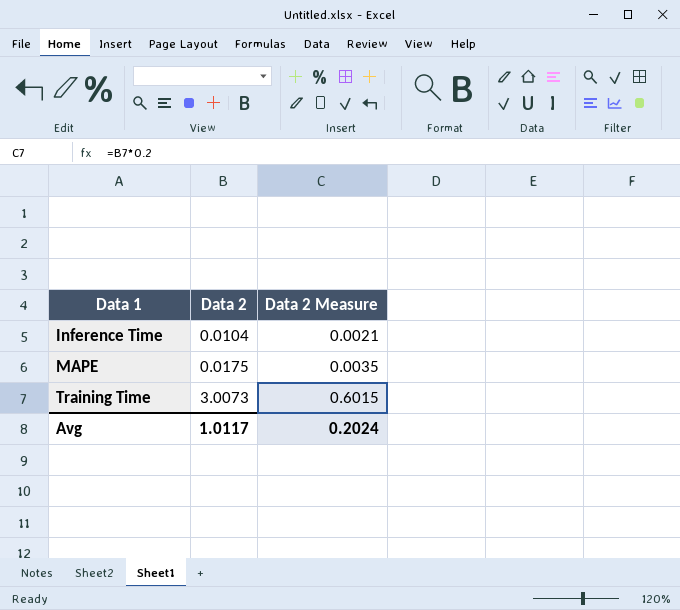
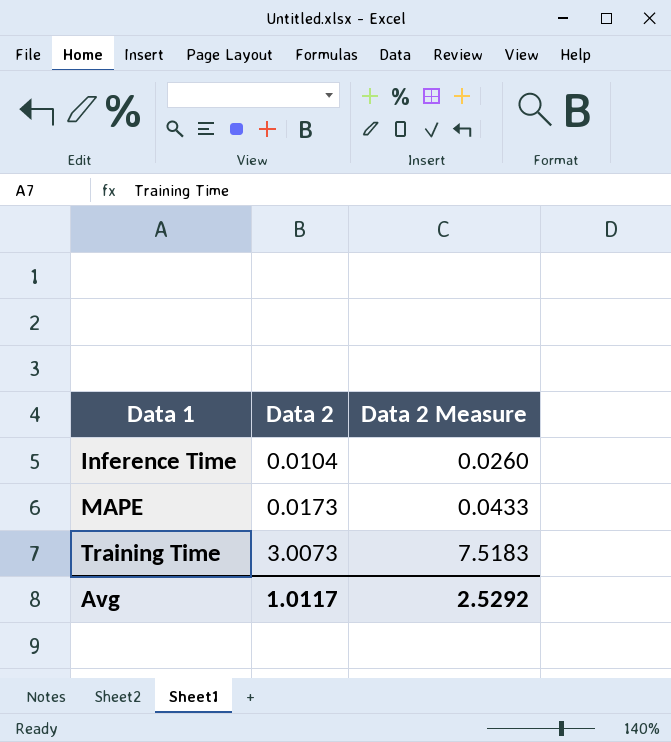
column Data 2 Measure | formula: [Data 2] * 0.2 -> [Data 2] * 2.5
MAPE | Data 2: 0.0175 -> 0.0173
Avg | Data 2 Measure: 0.2024 -> 2.5292

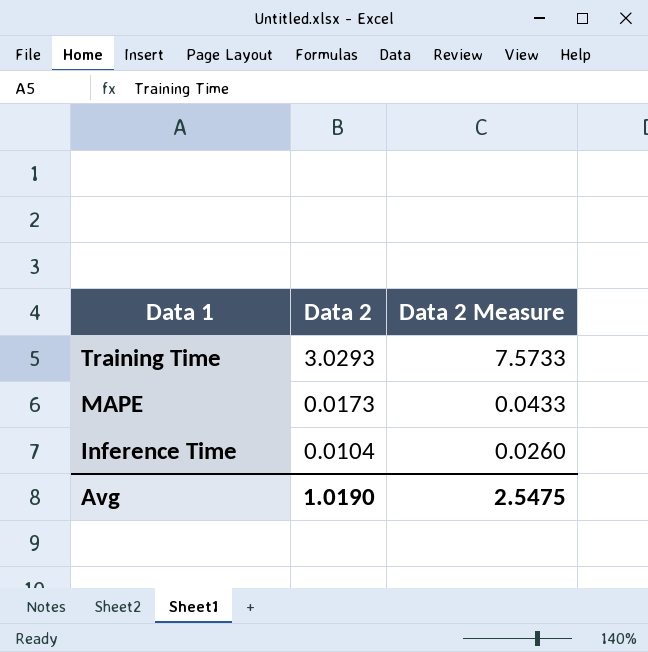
row order: Data 1 ascending -> Data 1 descending
Training Time | Data 2: 3.0073 -> 3.0293
Training Time | Data 2 Measure: 7.5183 -> 7.5733
Avg | Data 2: 1.0117 -> 1.0190
Avg | Data 2 Measure: 2.5292 -> 2.5475

